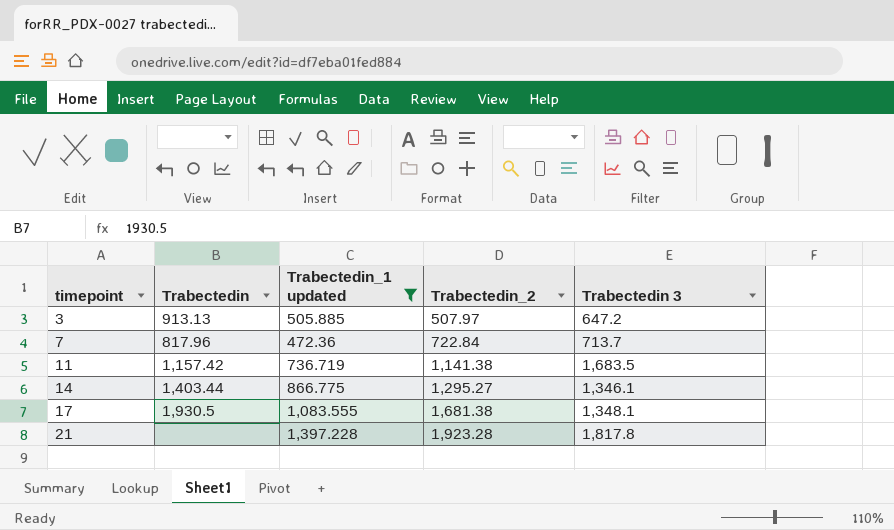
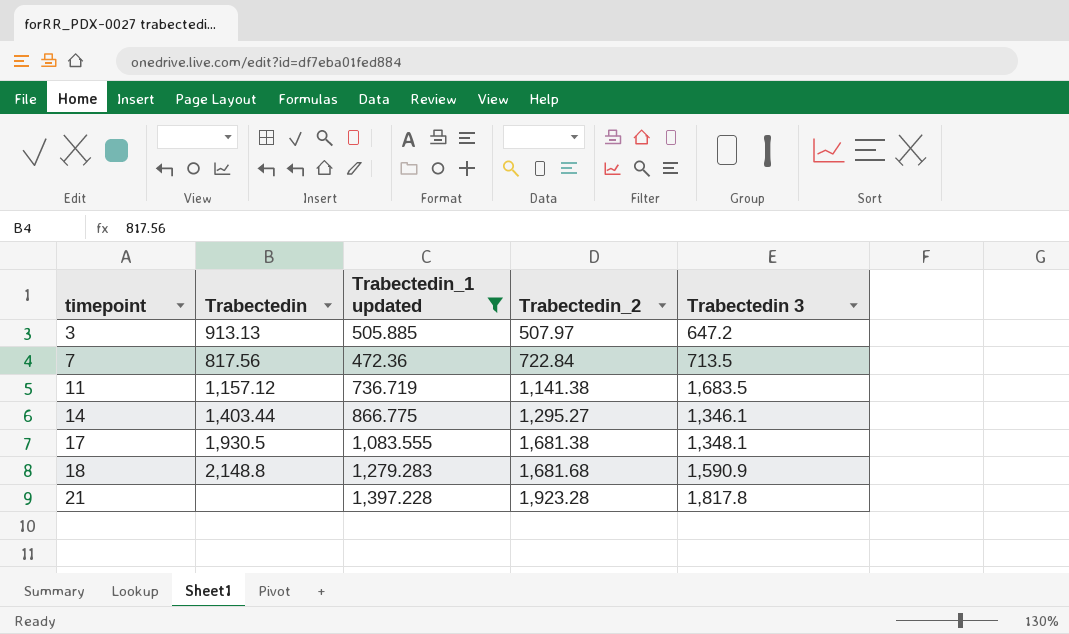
7 | Trabectedin: 817.96 -> 817.56
7 | Trabectedin 3: 713.7 -> 713.5
11 | Trabectedin: 1,157.42 -> 1,157.12
row 18: none -> 2,148.8 | 1,279.283 | 1,681.68 | 1,590.9

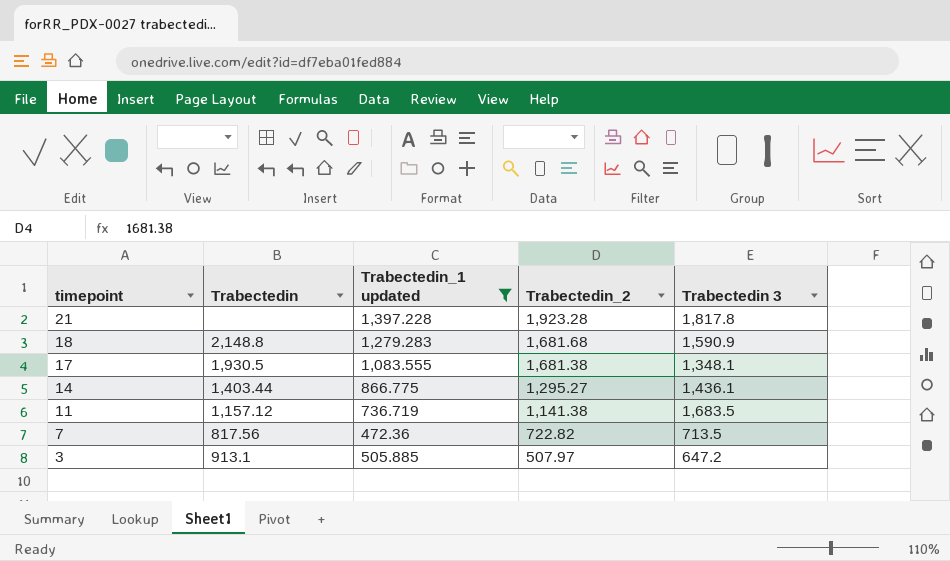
row order: timepoint ascending -> timepoint descending
14 | Trabectedin 3: 1,346.1 -> 1,436.1
7 | Trabectedin_2: 722.84 -> 722.82
3 | Trabectedin: 913.13 -> 913.1

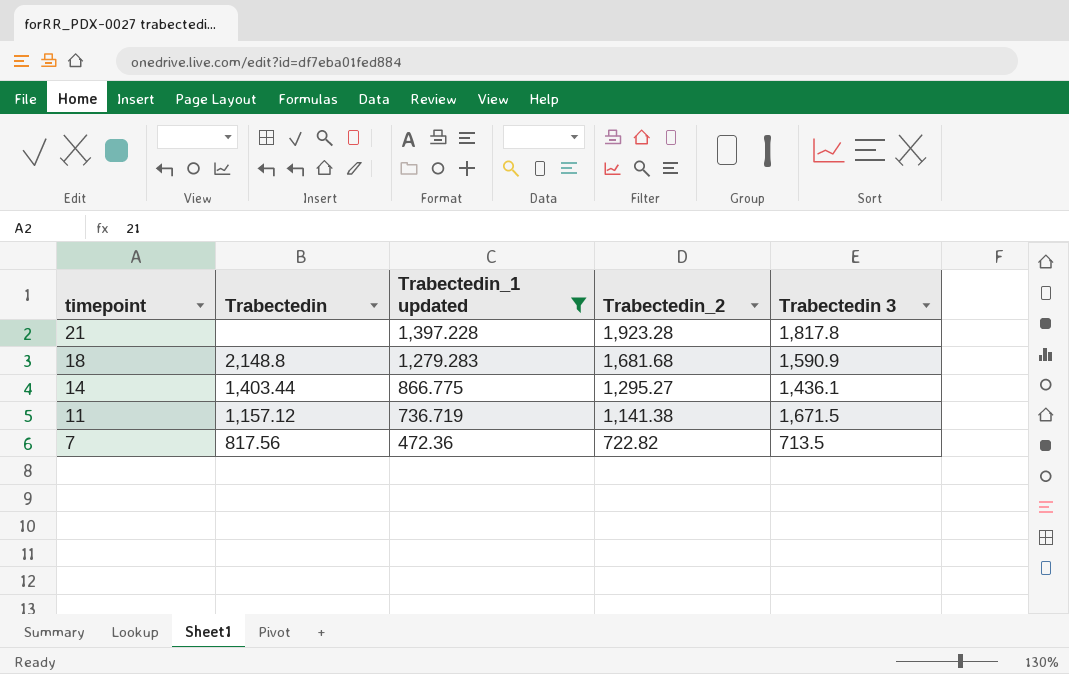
row 17: 1,930.5 | 1,083.555 | 1,681.38 | 1,348.1 -> none
row 3: 913.1 | 505.885 | 507.97 | 647.2 -> none
11 | Trabectedin 3: 1,683.5 -> 1,671.5

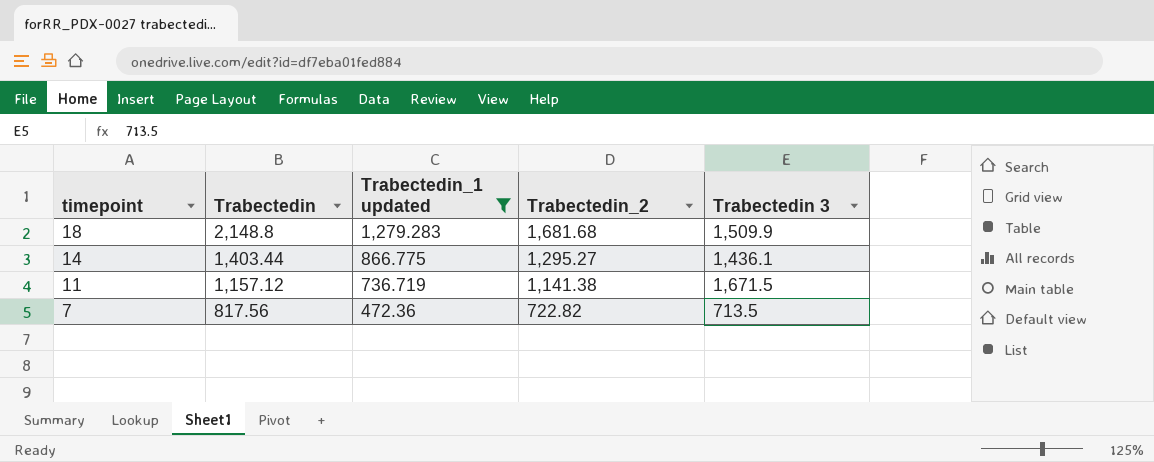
row 21: none | 1,397.228 | 1,923.28 | 1,817.8 -> none
18 | Trabectedin 3: 1,590.9 -> 1,509.9

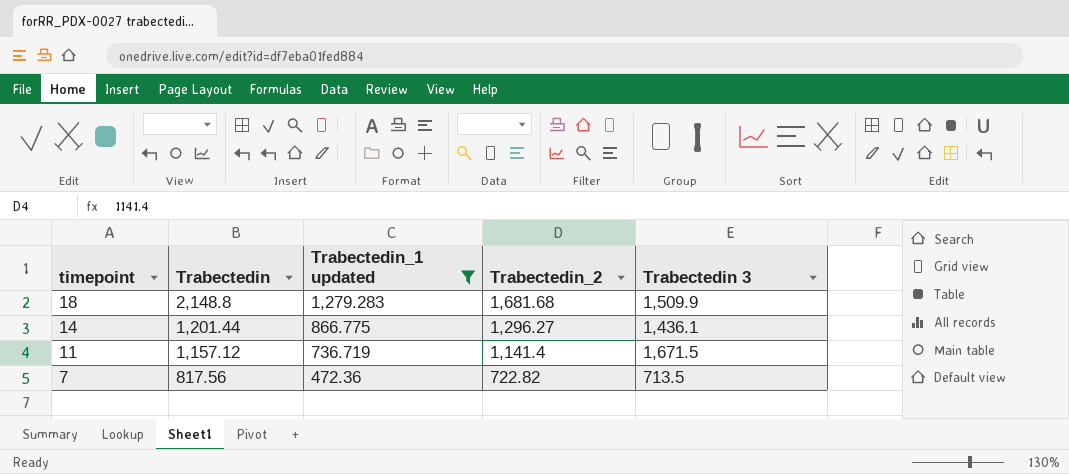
14 | Trabectedin: 1,403.44 -> 1,201.44
14 | Trabectedin_2: 1,295.27 -> 1,296.27
11 | Trabectedin_2: 1,141.38 -> 1,141.4

